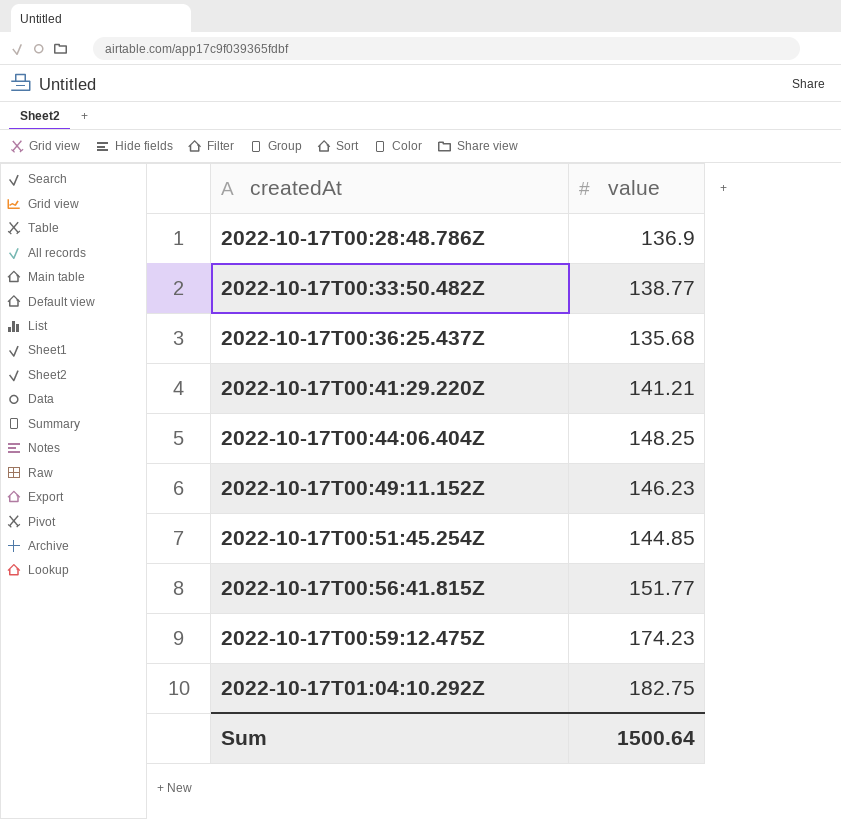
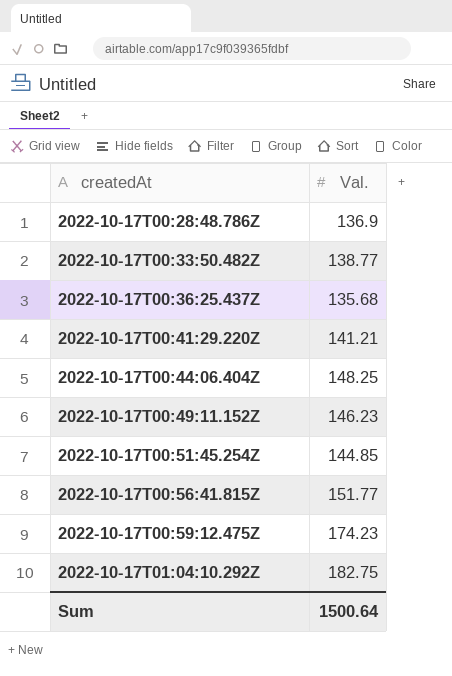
column name: value -> Val.

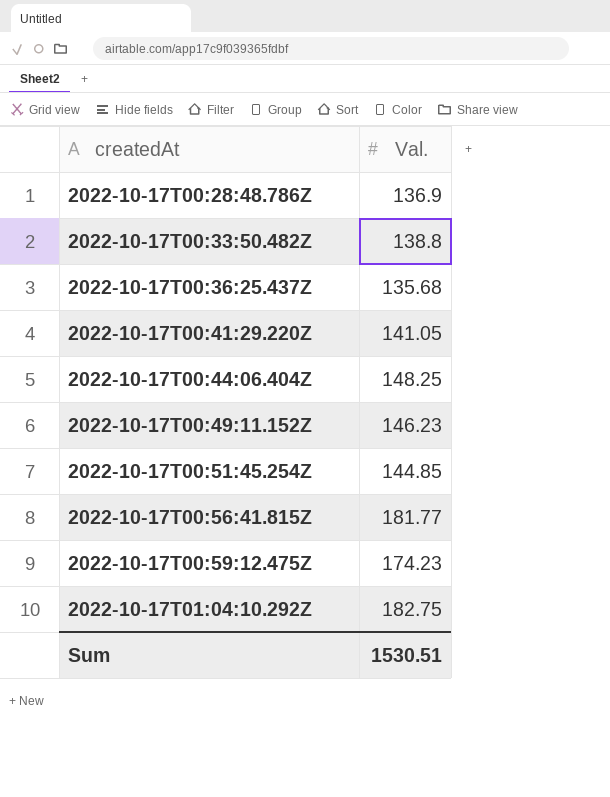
2022-10-17T00:33:50.482Z | Val.: 138.77 -> 138.8
2022-10-17T00:41:29.220Z | Val.: 141.21 -> 141.05
2022-10-17T00:56:41.815Z | Val.: 151.77 -> 181.77
Sum | Val.: 1500.64 -> 1530.51

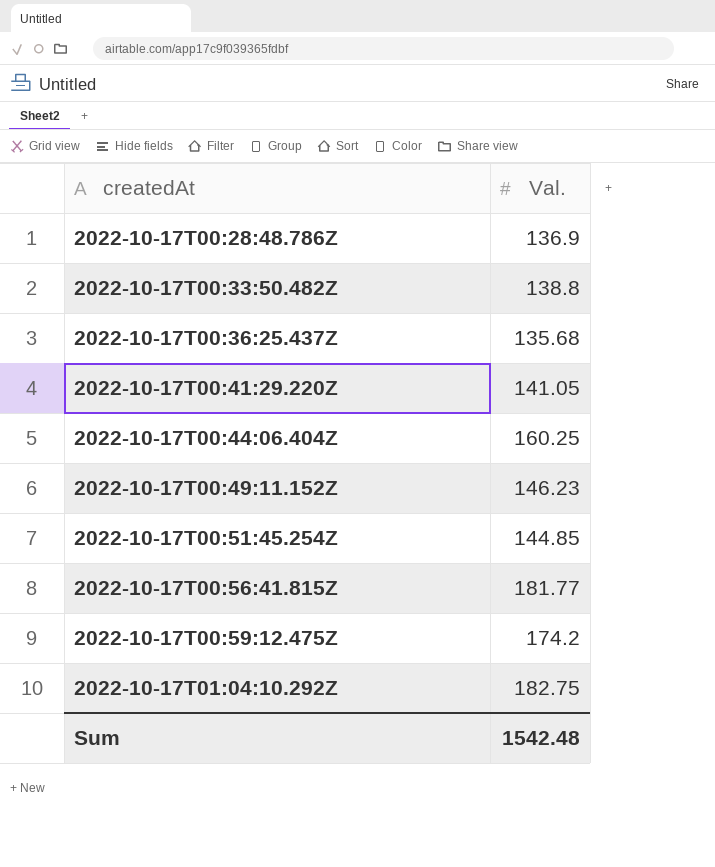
2022-10-17T00:44:06.404Z | Val.: 148.25 -> 160.25
2022-10-17T00:59:12.475Z | Val.: 174.23 -> 174.2
Sum | Val.: 1530.51 -> 1542.48

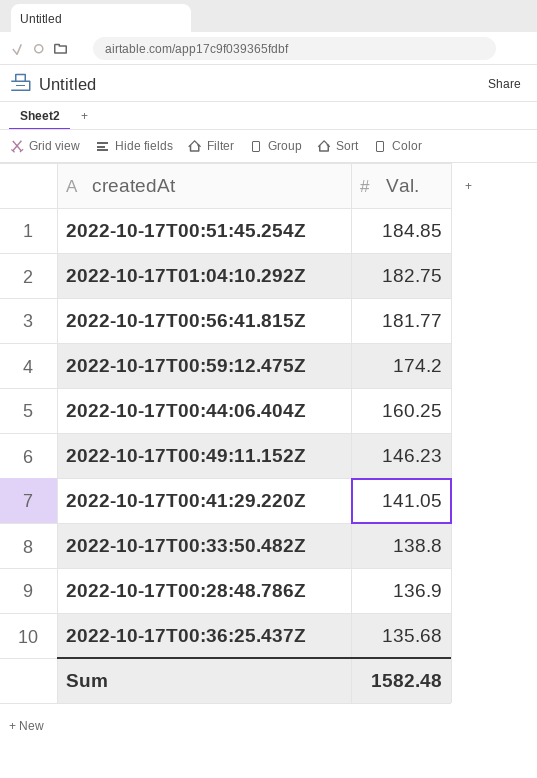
row order: createdAt ascending -> Val. descending
2022-10-17T00:51:45.254Z | Val.: 144.85 -> 184.85
Sum | Val.: 1542.48 -> 1582.48

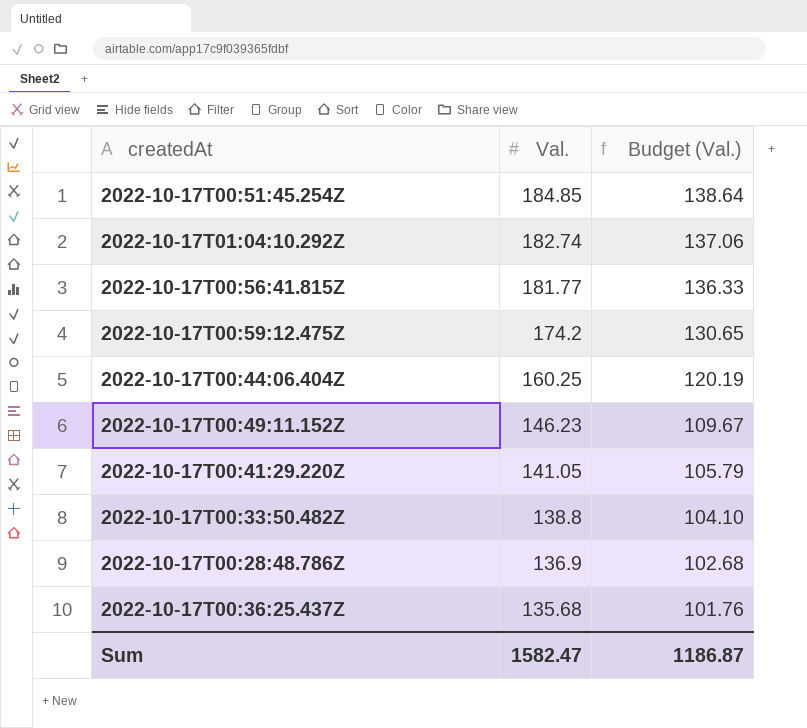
column Budget (Val.) | formula: none -> [Val.] * 0.75
2022-10-17T01:04:10.292Z | Val.: 182.75 -> 182.74
Sum | Val.: 1582.48 -> 1582.47

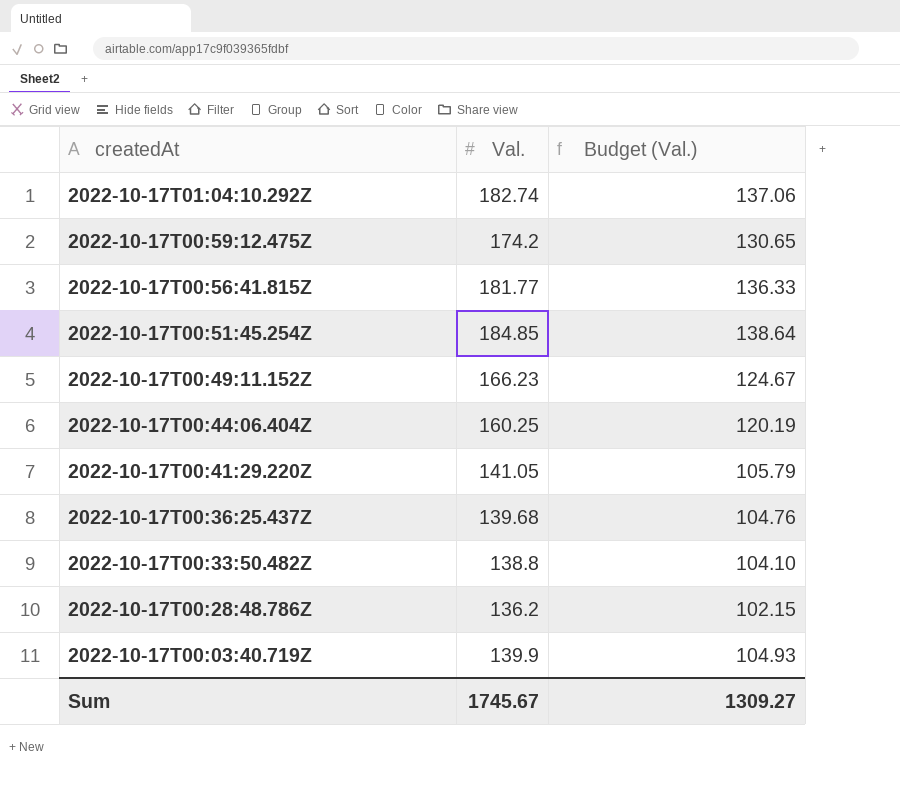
row order: Val. descending -> createdAt descending
2022-10-17T00:49:11.152Z | Val.: 146.23 -> 166.23
2022-10-17T00:49:11.152Z | Budget (Val.): 109.67 -> 124.67
2022-10-17T00:36:25.437Z | Val.: 135.68 -> 139.68
2022-10-17T00:36:25.437Z | Budget (Val.): 101.76 -> 104.76
2022-10-17T00:28:48.786Z | Val.: 136.9 -> 136.2
2022-10-17T00:28:48.786Z | Budget (Val.): 102.68 -> 102.15
row 2022-10-17T00:03:40.719Z: none -> 139.9 | 104.93
Sum | Val.: 1582.47 -> 1745.67
Sum | Budget (Val.): 1186.87 -> 1309.27

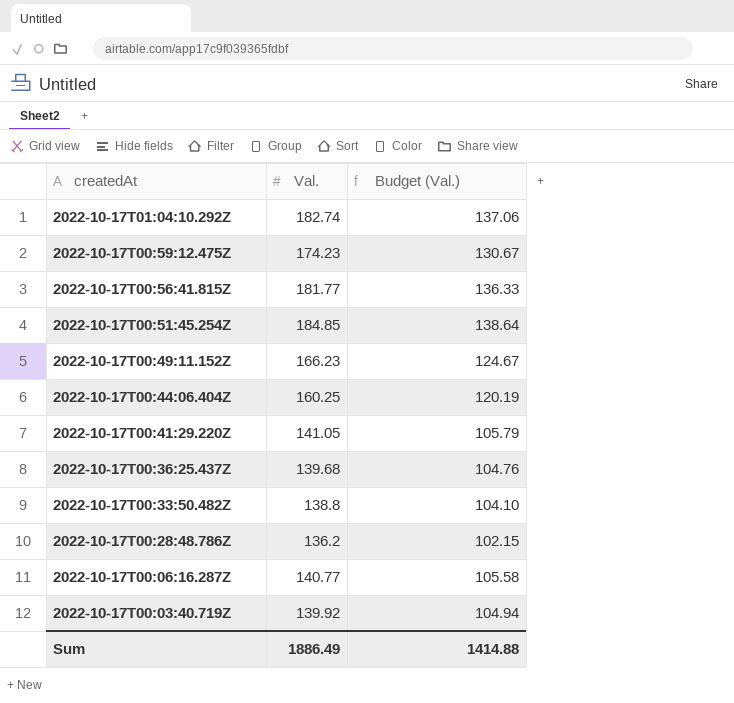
2022-10-17T00:59:12.475Z | Val.: 174.2 -> 174.23
2022-10-17T00:59:12.475Z | Budget (Val.): 130.65 -> 130.67
row 2022-10-17T00:06:16.287Z: none -> 140.77 | 105.58
2022-10-17T00:03:40.719Z | Val.: 139.9 -> 139.92
2022-10-17T00:03:40.719Z | Budget (Val.): 104.93 -> 104.94
Sum | Val.: 1745.67 -> 1886.49
Sum | Budget (Val.): 1309.27 -> 1414.88

